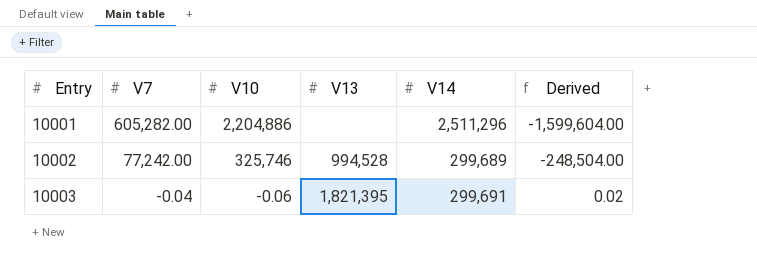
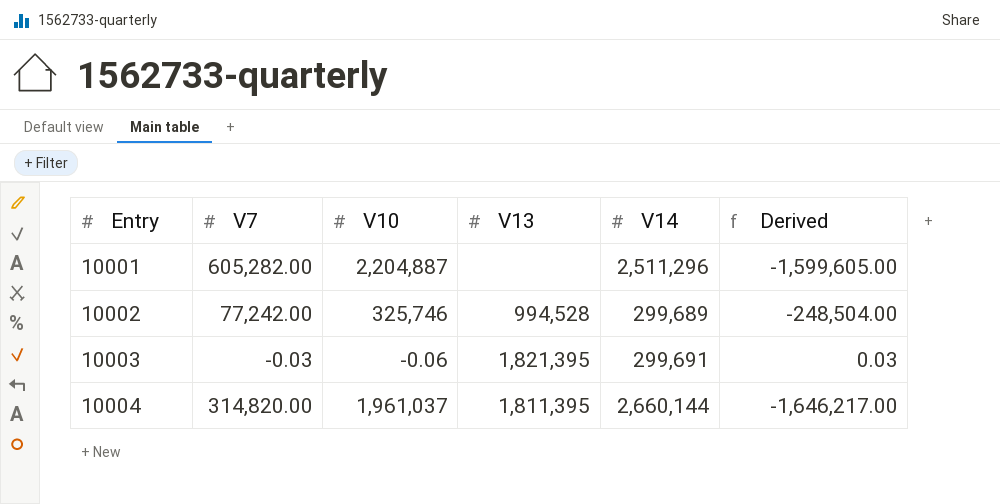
10001 | V10: 2,204,886 -> 2,204,887
10001 | Derived: -1,599,604.00 -> -1,599,605.00
10003 | V7: -0.04 -> -0.03
10003 | Derived: 0.02 -> 0.03
row 10004: none -> 314,820.00 | 1,961,037 | 1,811,395 | 2,660,144 | -1,646,217.00

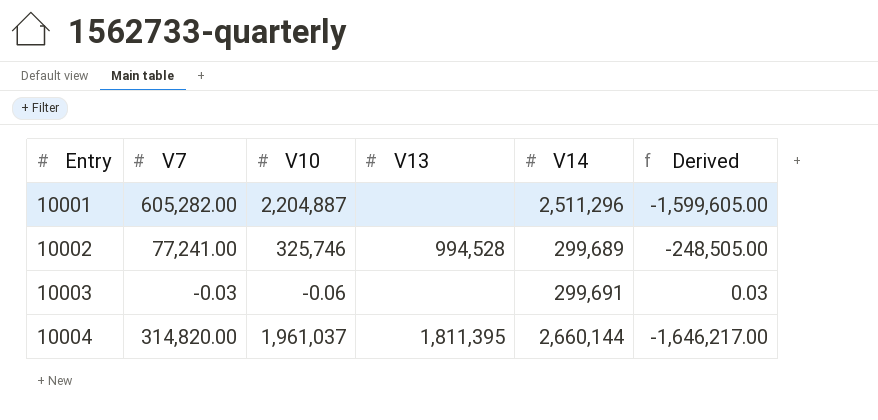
10002 | V7: 77,242.00 -> 77,241.00
10002 | Derived: -248,504.00 -> -248,505.00
10003 | V13: 1,821,395 -> none

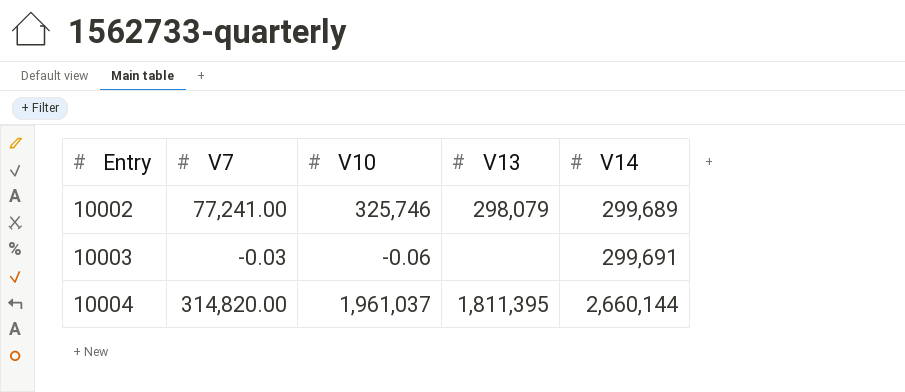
column Derived | formula: [V7] - [V10] -> none
row 10001: 605,282.00 | 2,204,887 | none | 2,511,296 | -1,599,605.00 -> none
10002 | V13: 994,528 -> 298,079

